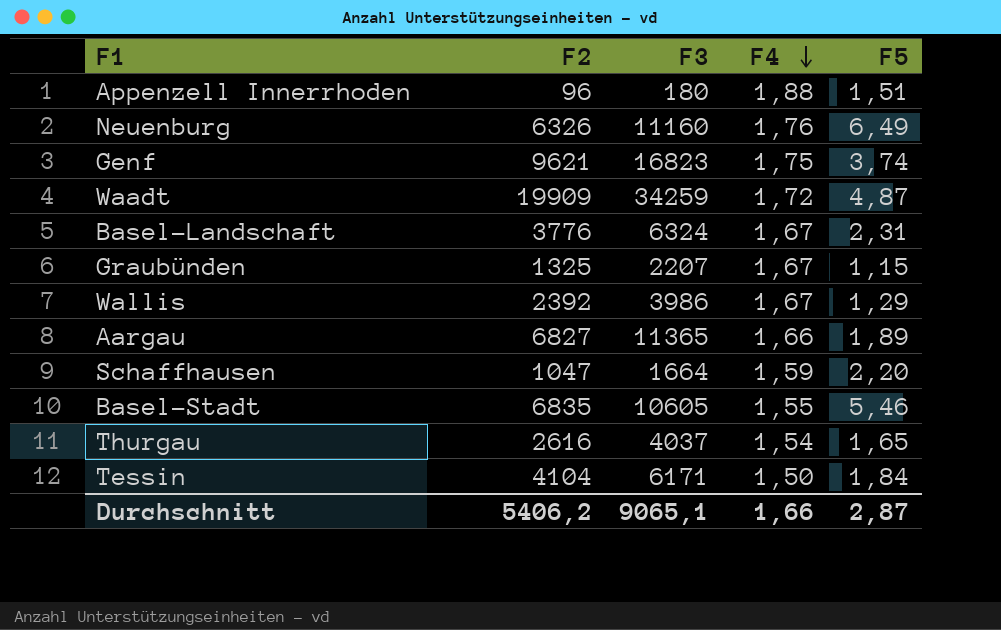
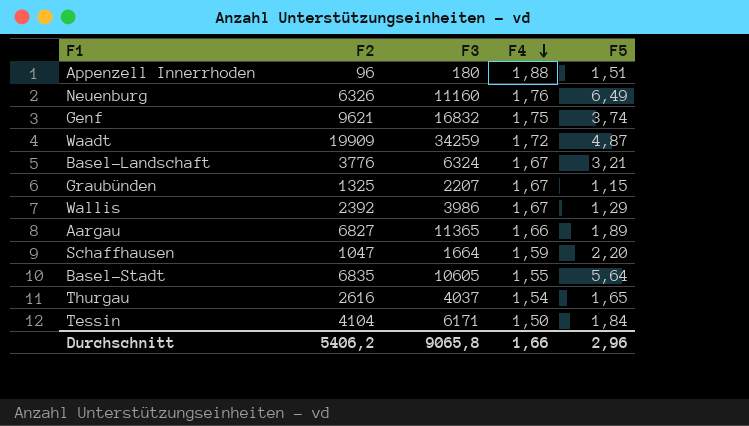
Genf | F3: 16823 -> 16832
Basel-Landschaft | F5: 2,31 -> 3,21
Basel-Stadt | F5: 5,46 -> 5,64
Durchschnitt | F3: 9065,1 -> 9065,8
Durchschnitt | F5: 2,87 -> 2,96

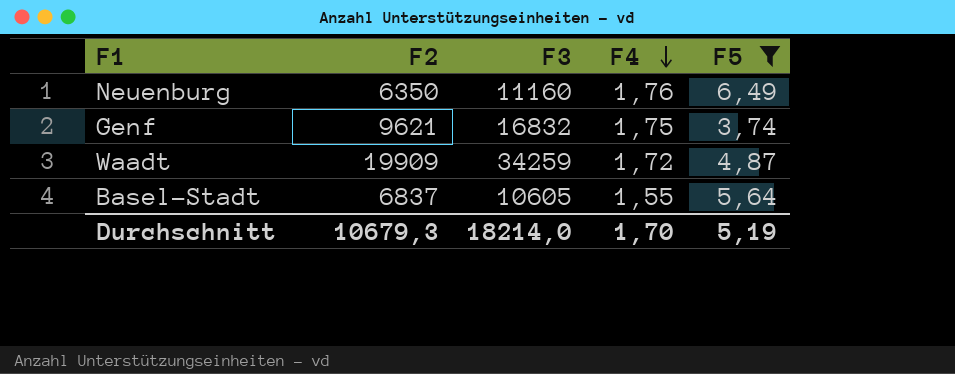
filter: none -> F5 >= 3,74
Neuenburg | F2: 6326 -> 6350
Basel-Stadt | F2: 6835 -> 6837
Durchschnitt | F2: 5406,2 -> 10679,3
Durchschnitt | F3: 9065,8 -> 18214,0
Durchschnitt | F4: 1,66 -> 1,70
Durchschnitt | F5: 2,96 -> 5,19

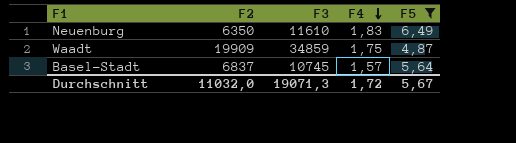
row Genf: 9621 | 16832 | 1,75 | 3,74 -> none
Neuenburg | F3: 11160 -> 11610
Neuenburg | F4: 1,76 -> 1,83
Waadt | F3: 34259 -> 34859
Waadt | F4: 1,72 -> 1,75
Basel-Stadt | F3: 10605 -> 10745
Basel-Stadt | F4: 1,55 -> 1,57
Durchschnitt | F2: 10679,3 -> 11032,0
Durchschnitt | F3: 18214,0 -> 19071,3
Durchschnitt | F4: 1,70 -> 1,72
Durchschnitt | F5: 5,19 -> 5,67

